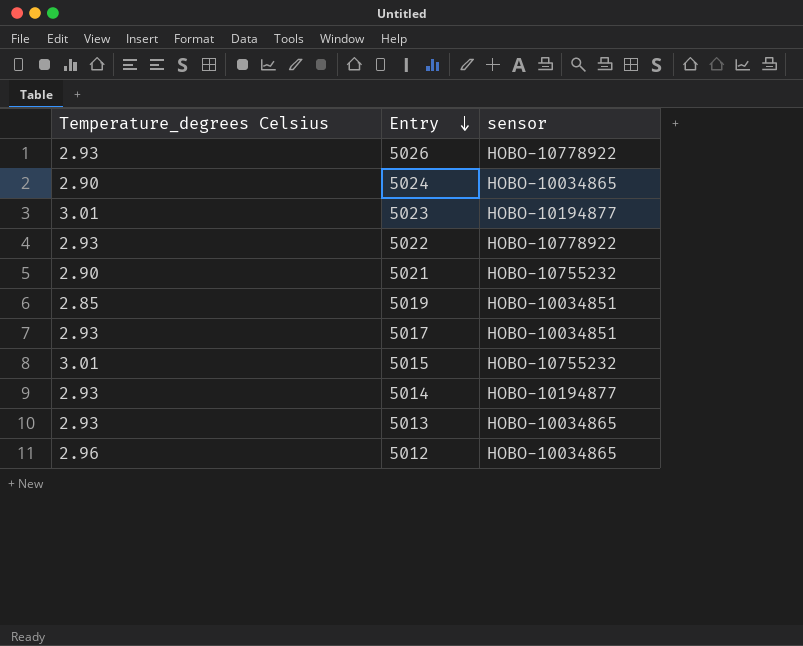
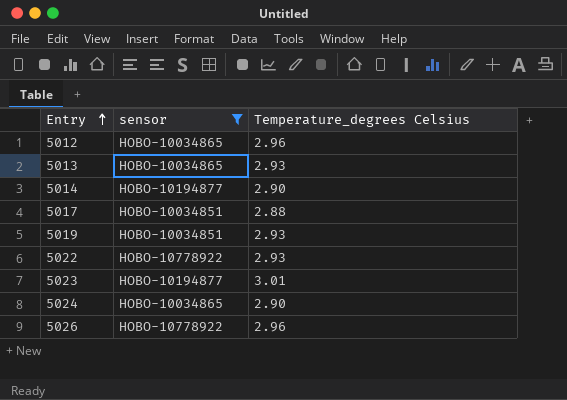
filter: none -> sensor != HOBO-10755232
row order: Entry descending -> Entry ascending
column Temperature_degrees Celsius | position: 1 -> 3
5014 | Temperature_degrees Celsius: 2.93 -> 2.90
5017 | Temperature_degrees Celsius: 2.93 -> 2.88
5019 | Temperature_degrees Celsius: 2.85 -> 2.93
5026 | Temperature_degrees Celsius: 2.93 -> 2.96

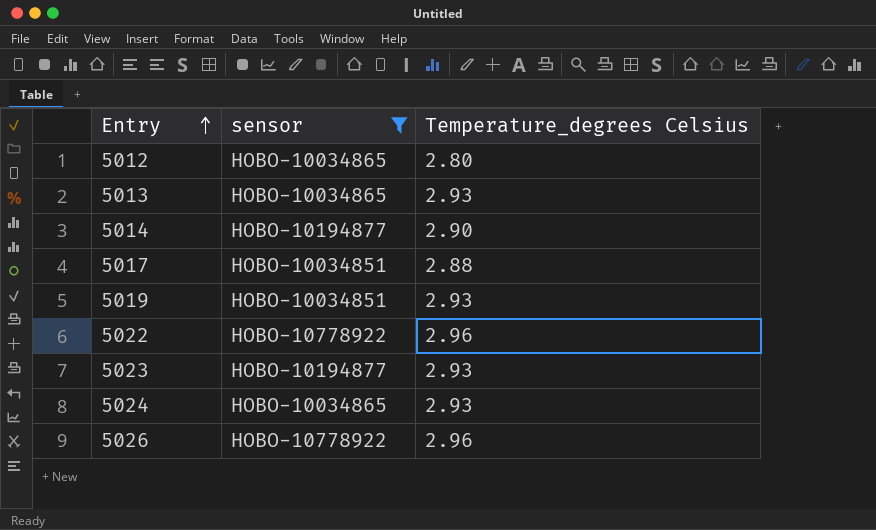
5012 | Temperature_degrees Celsius: 2.96 -> 2.80
5022 | Temperature_degrees Celsius: 2.93 -> 2.96
5023 | Temperature_degrees Celsius: 3.01 -> 2.93
5024 | Temperature_degrees Celsius: 2.90 -> 2.93

